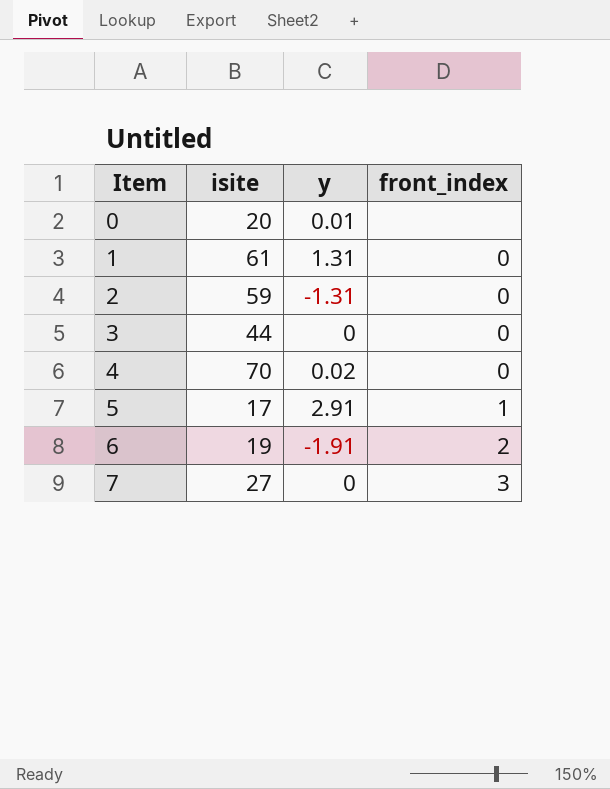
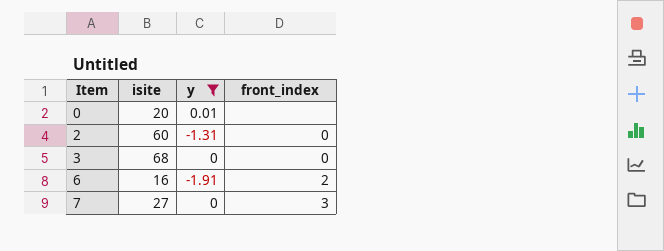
filter: none -> y <= 0.01
2 | isite: 59 -> 60
3 | isite: 44 -> 68
6 | isite: 19 -> 16

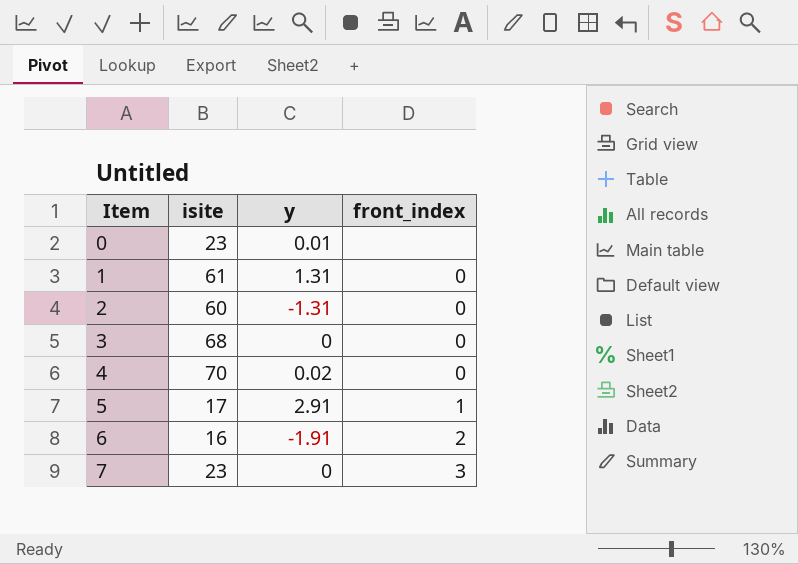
filter: y <= 0.01 -> none
0 | isite: 20 -> 23
7 | isite: 27 -> 23

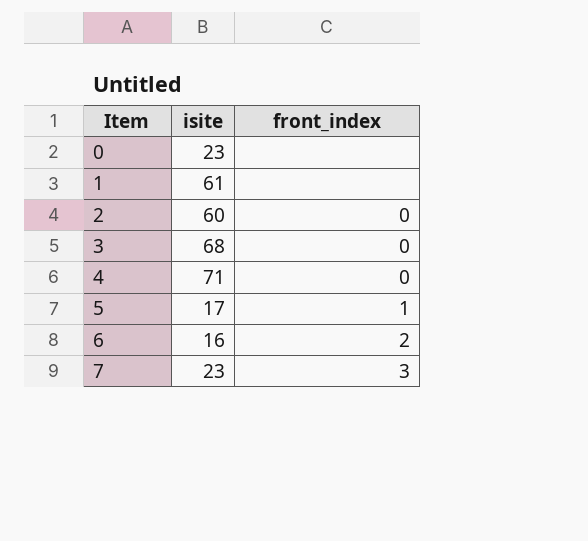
column y | position: 3 -> none
1 | front_index: 0 -> none
4 | isite: 70 -> 71

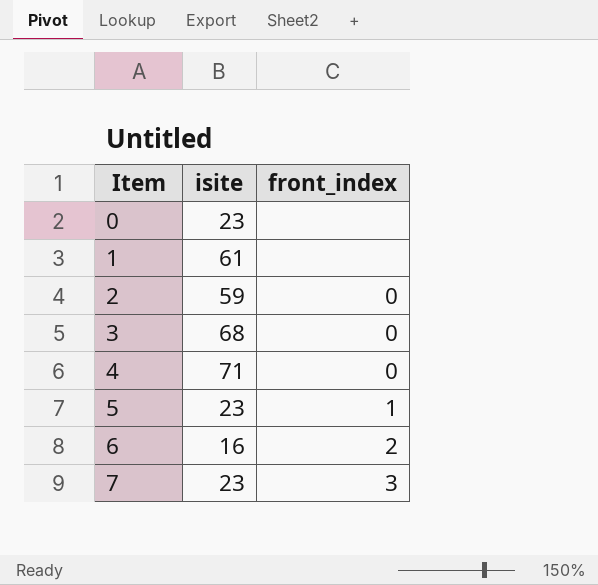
2 | isite: 60 -> 59
5 | isite: 17 -> 23

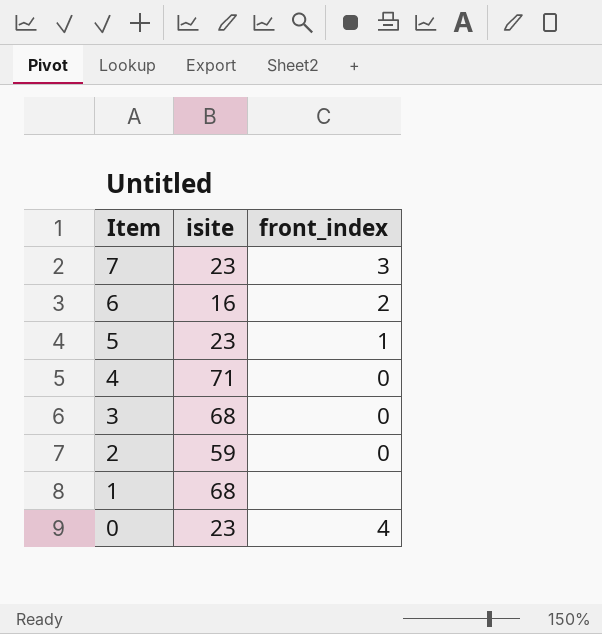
row order: Item ascending -> Item descending
1 | isite: 61 -> 68
0 | front_index: none -> 4

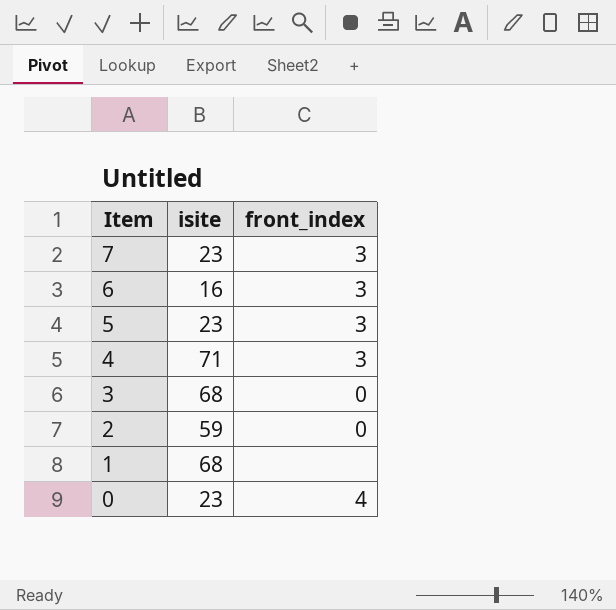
6 | front_index: 2 -> 3
5 | front_index: 1 -> 3
4 | front_index: 0 -> 3

